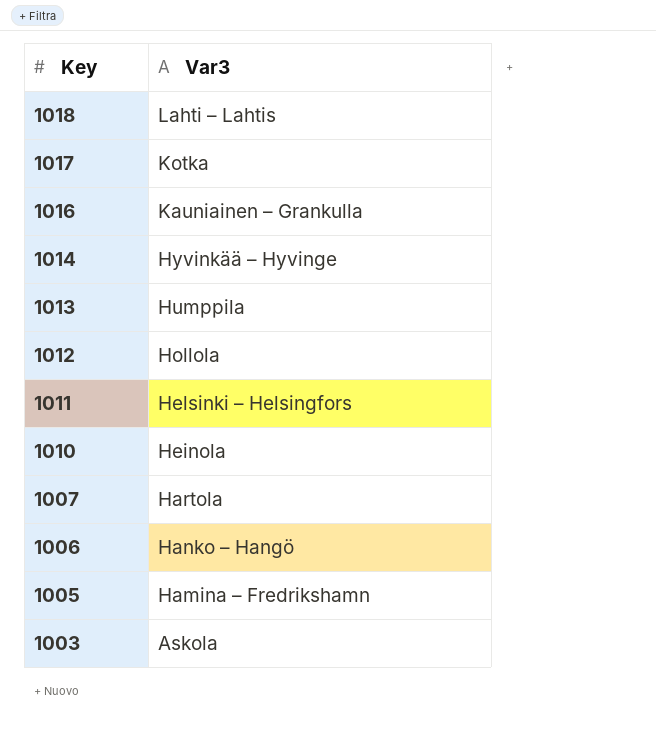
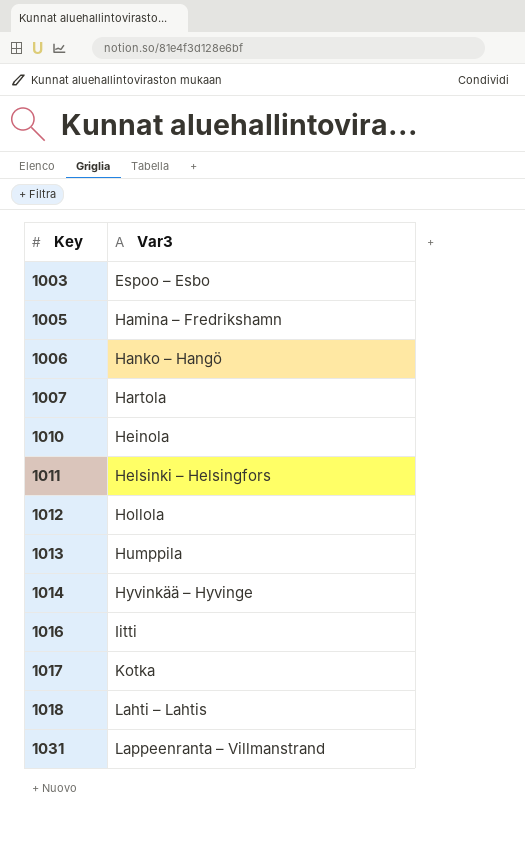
row order: Key descending -> Key ascending
1003 | Var3: Askola -> Espoo – Esbo
1016 | Var3: Kauniainen – Grankulla -> Iitti
row 1031: none -> Lappeenranta – Villmanstrand

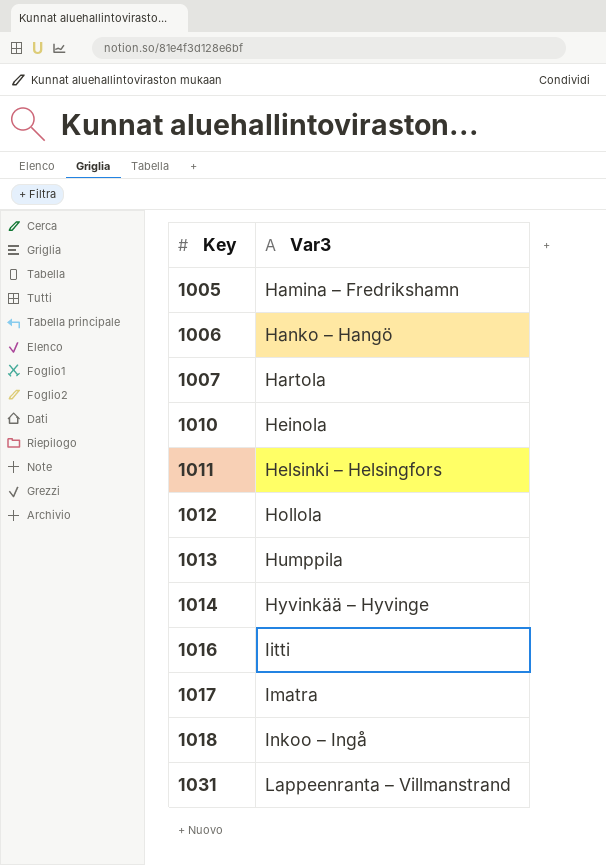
row 1003: Espoo – Esbo -> none
1017 | Var3: Kotka -> Imatra
1018 | Var3: Lahti – Lahtis -> Inkoo – Ingå

